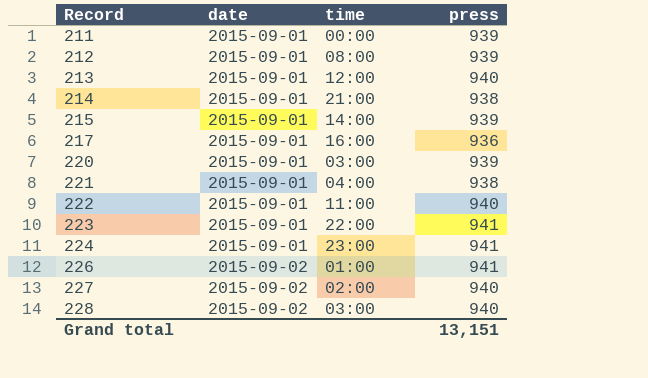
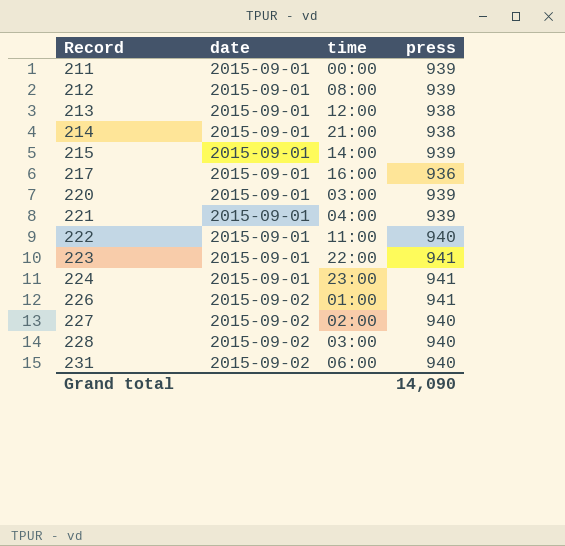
213 | press: 940 -> 938
221 | press: 938 -> 939
row 231: none -> 2015-09-02 | 06:00 | 940
Grand total | press: 13,151 -> 14,090

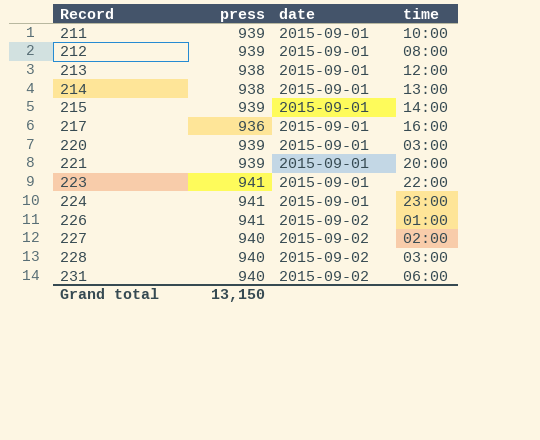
column press | position: 4 -> 2
row 222: 2015-09-01 | 11:00 | 940 -> none
211 | time: 00:00 -> 10:00
214 | time: 21:00 -> 13:00
221 | time: 04:00 -> 20:00
Grand total | press: 14,090 -> 13,150

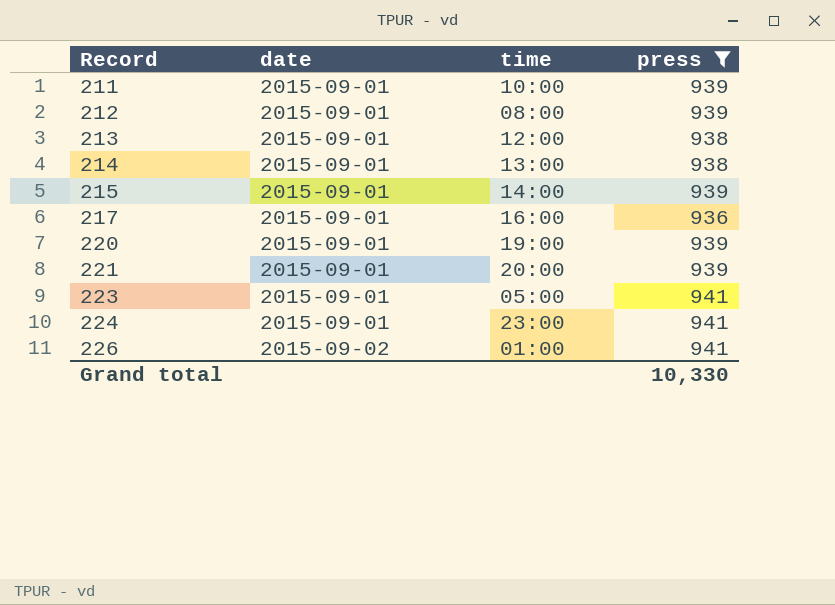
filter: none -> press != 940
column press | position: 2 -> 4
220 | time: 03:00 -> 19:00
223 | time: 22:00 -> 05:00
Grand total | press: 13,150 -> 10,330

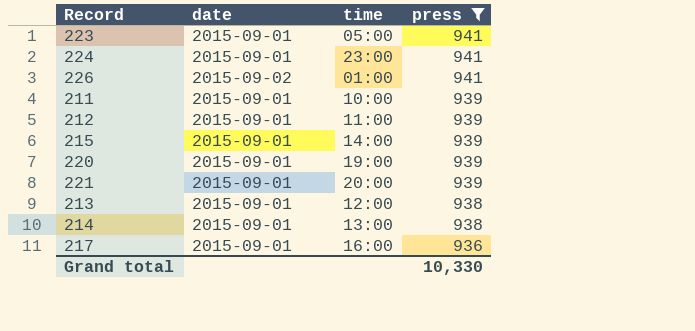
row order: Record ascending -> press descending
212 | time: 08:00 -> 11:00

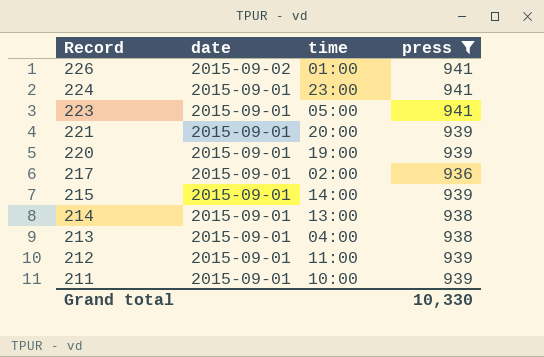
row order: press descending -> Record descending
217 | time: 16:00 -> 02:00
213 | time: 12:00 -> 04:00

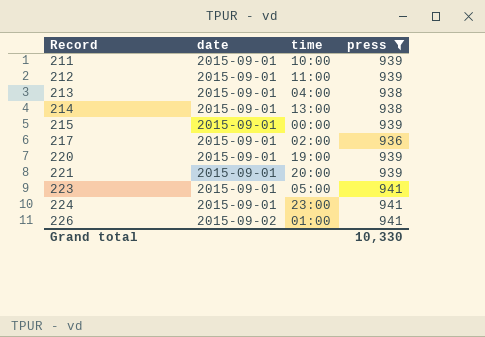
row order: Record descending -> Record ascending
215 | time: 14:00 -> 00:00

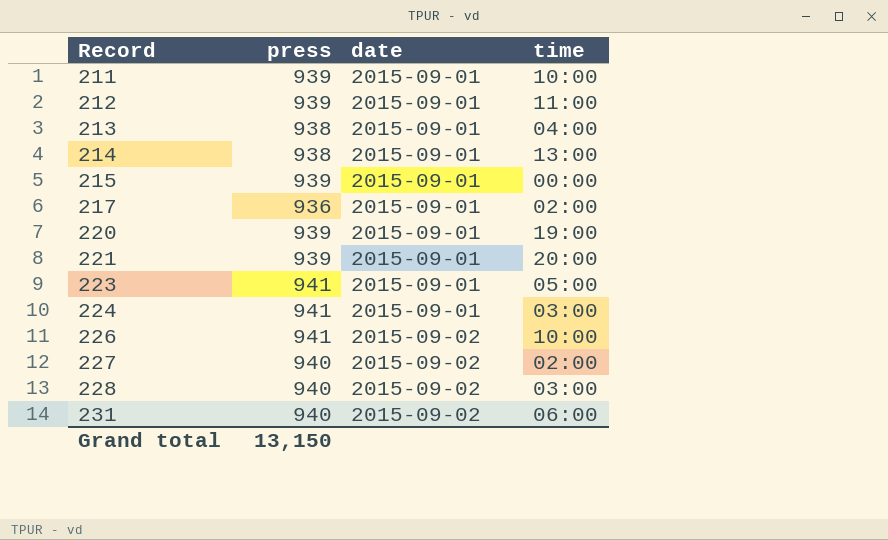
filter: press != 940 -> none
column press | position: 4 -> 2
224 | time: 23:00 -> 03:00
226 | time: 01:00 -> 10:00
Grand total | press: 10,330 -> 13,150

